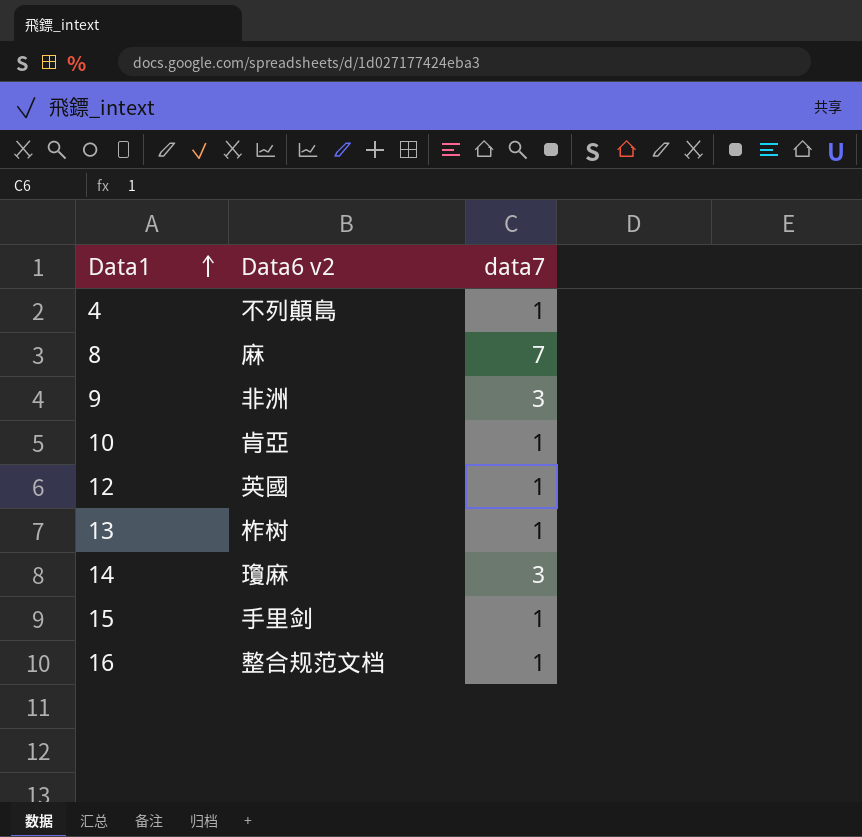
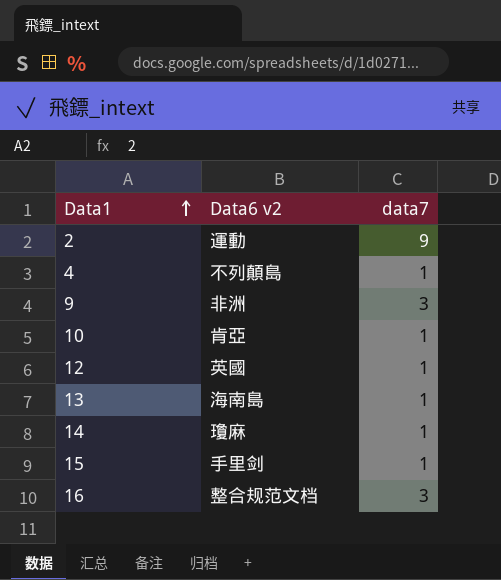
row 8: 麻 | 7 -> none
row 2: none -> 運動 | 9
13 | Data6 v2: 柞树 -> 海南島
14 | data7: 3 -> 1
16 | data7: 1 -> 3

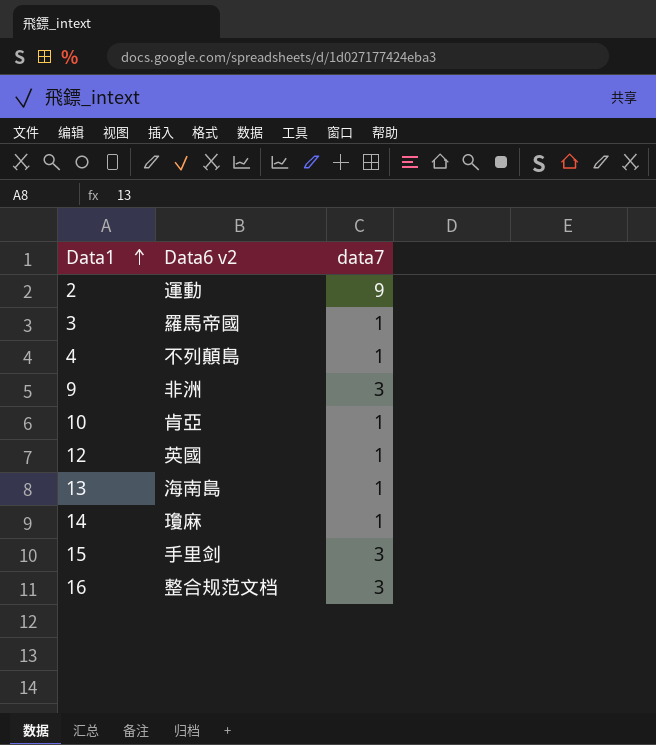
row 3: none -> 羅馬帝國 | 1
15 | data7: 1 -> 3

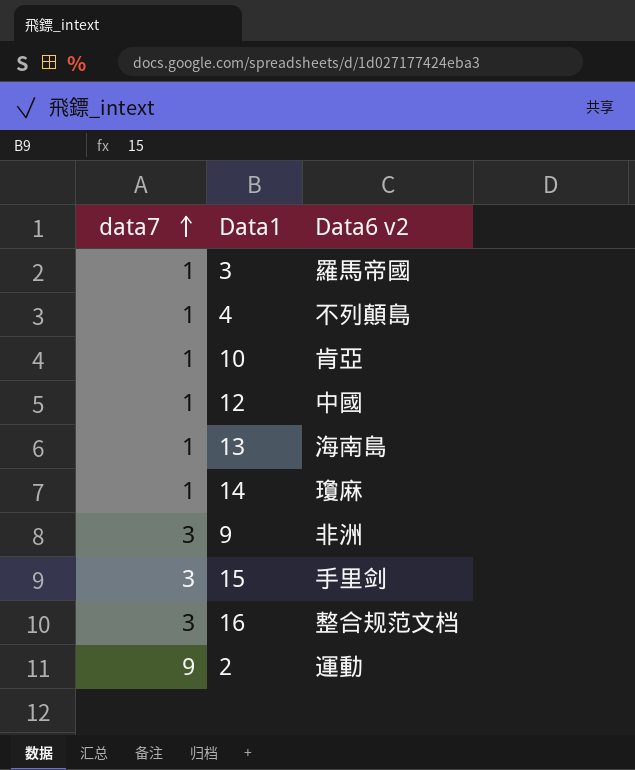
row order: Data1 ascending -> data7 ascending
column data7 | position: 3 -> 1
12 | Data6 v2: 英國 -> 中國

